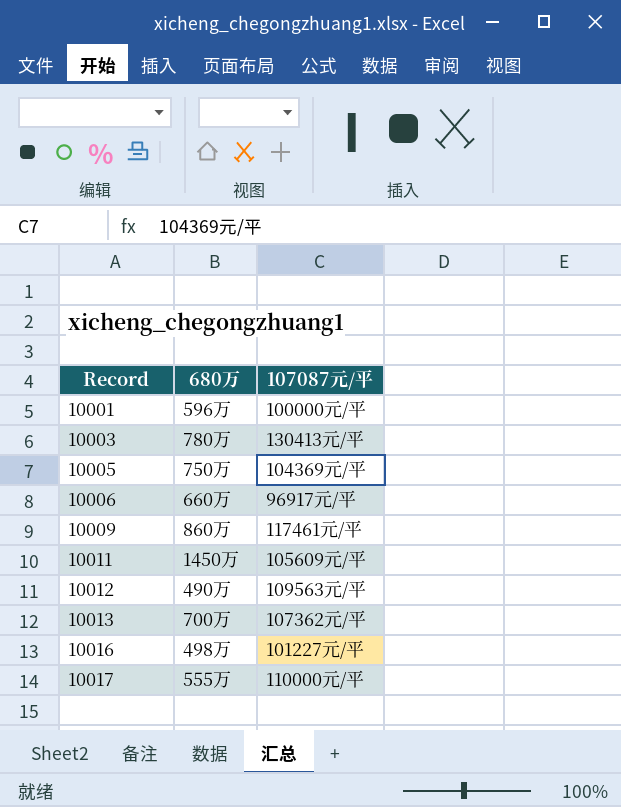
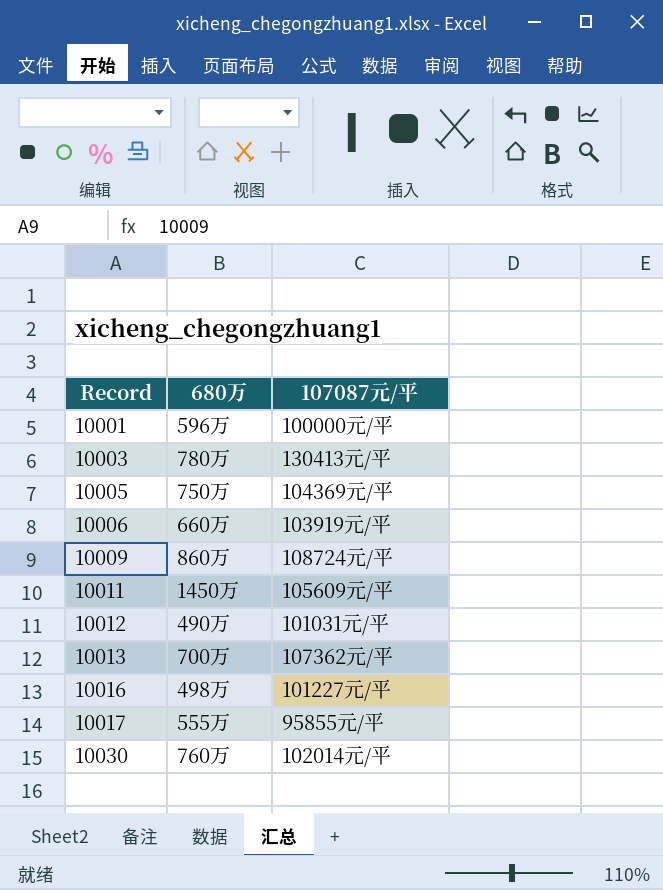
10006 | 107087元/平: 96917元/平 -> 103919元/平
10009 | 107087元/平: 117461元/平 -> 108724元/平
10012 | 107087元/平: 109563元/平 -> 101031元/平
10017 | 107087元/平: 110000元/平 -> 95855元/平
row 10030: none -> 760万 | 102014元/平

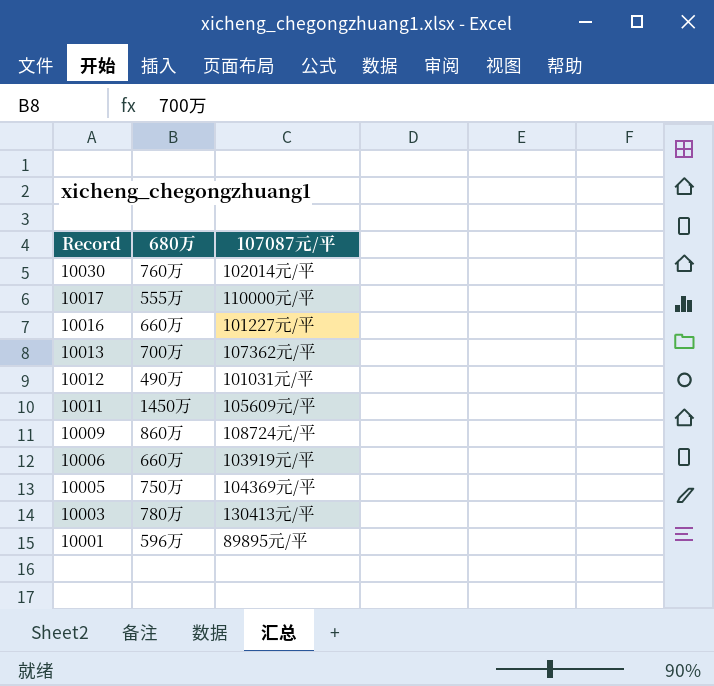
row order: Record ascending -> Record descending
10017 | 107087元/平: 95855元/平 -> 110000元/平
10016 | 680万: 498万 -> 660万
10001 | 107087元/平: 100000元/平 -> 89895元/平

